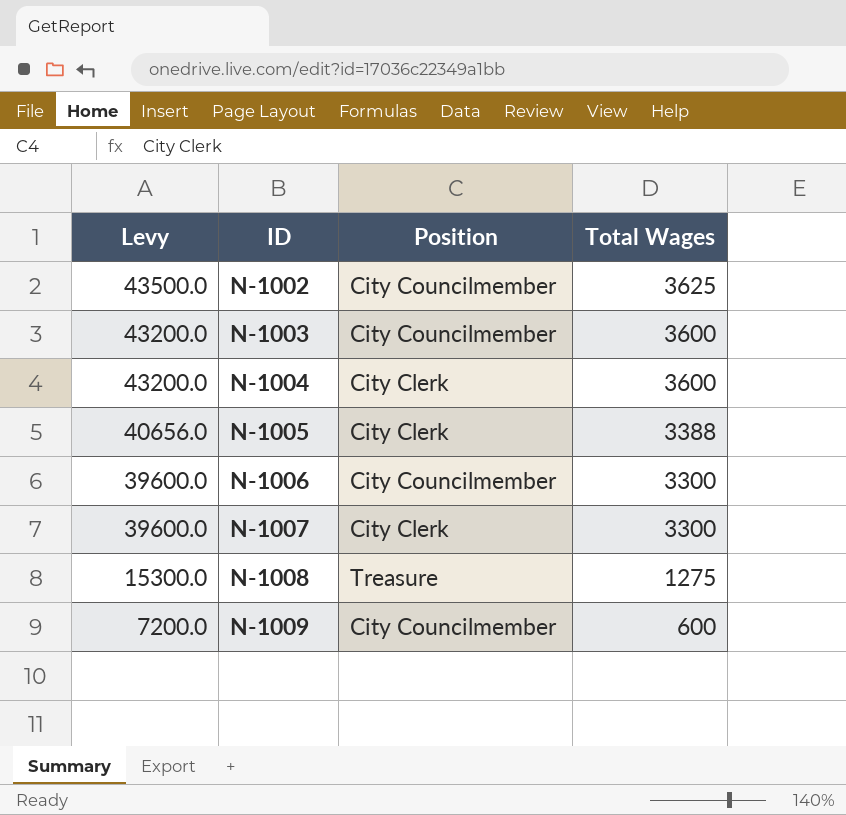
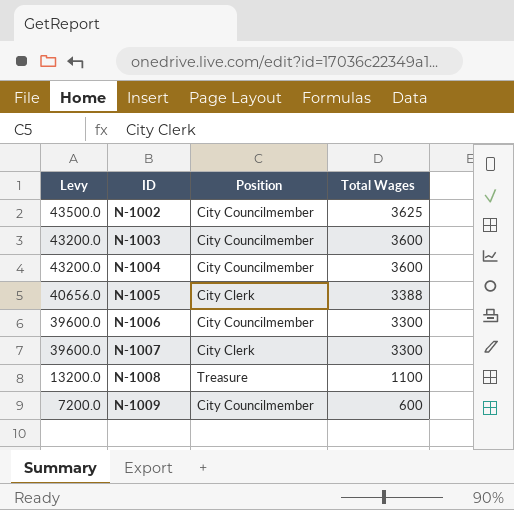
N-1004 | Position: City Clerk -> City Councilmember
N-1008 | Levy: 15300.0 -> 13200.0
N-1008 | Total Wages: 1275 -> 1100

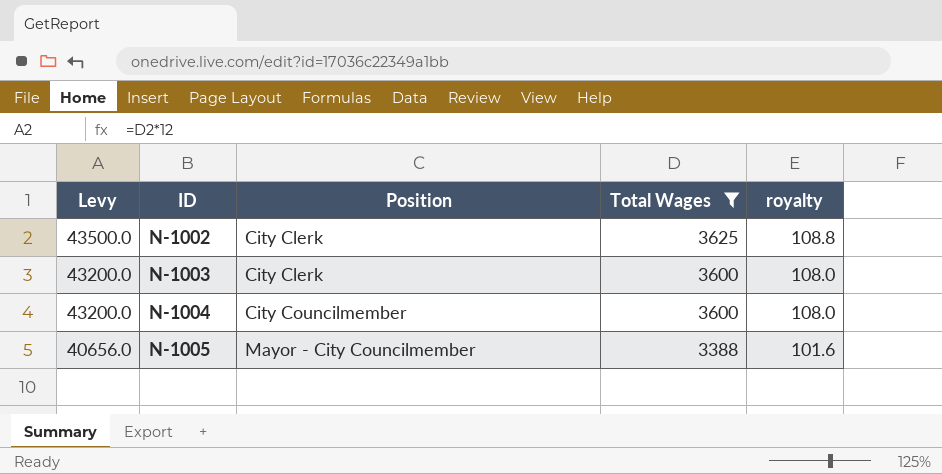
filter: none -> Total Wages >= 3388
column royalty | formula: none -> [Total Wages] * 0.03
N-1002 | Position: City Councilmember -> City Clerk
N-1003 | Position: City Councilmember -> City Clerk
N-1005 | Position: City Clerk -> Mayor - City Councilmember

